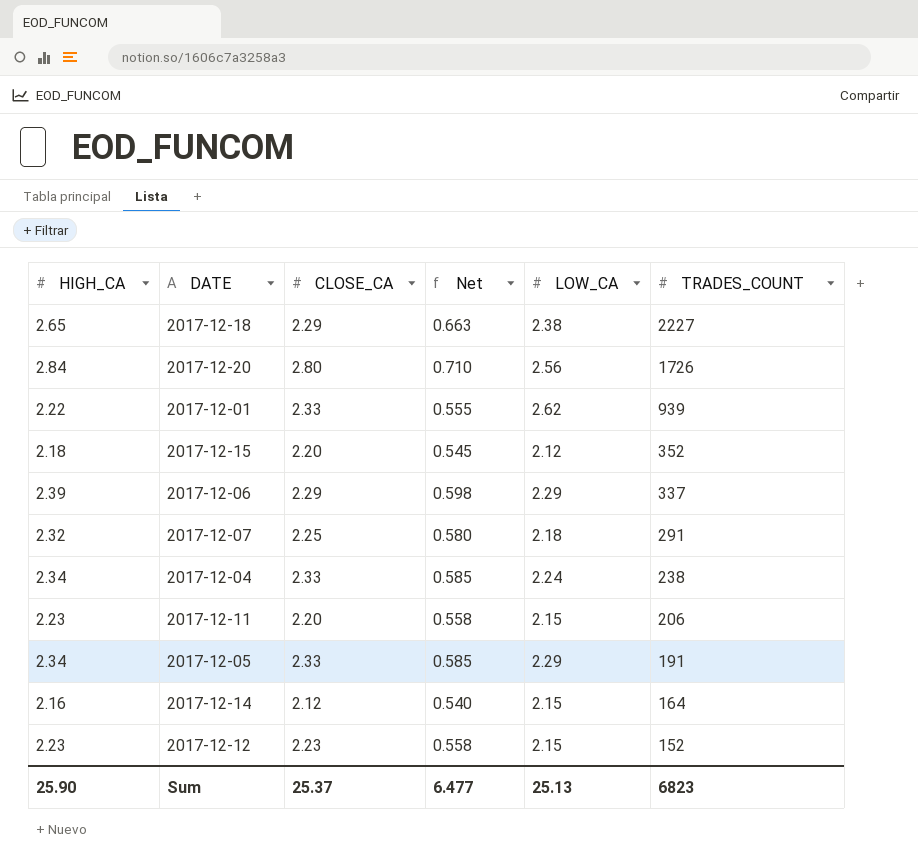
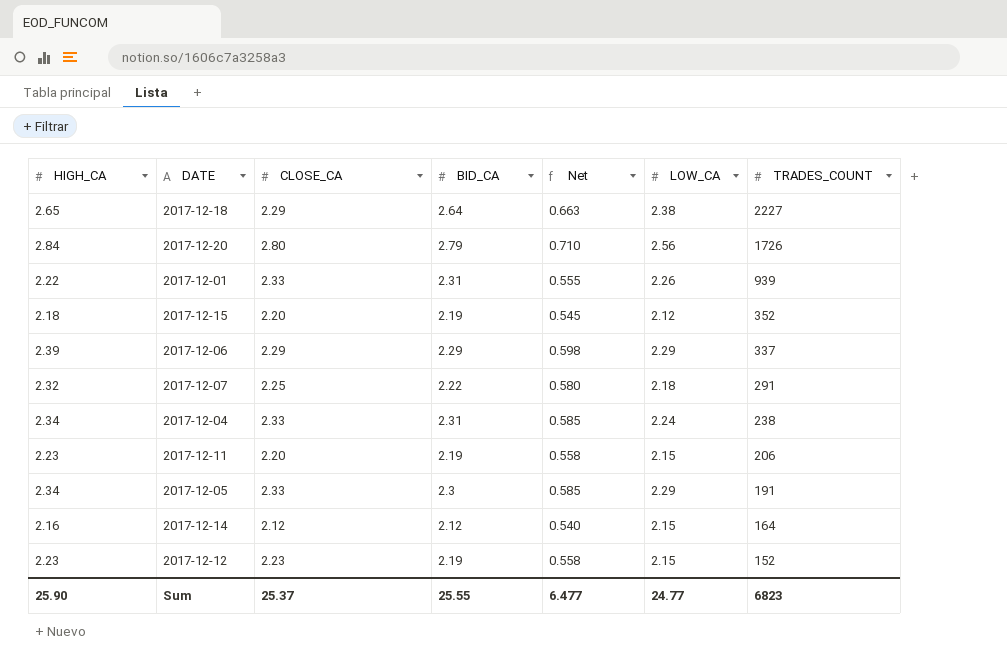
column BID_CA | position: none -> 4
2017-12-01 | LOW_CA: 2.62 -> 2.26
Sum | LOW_CA: 25.13 -> 24.77

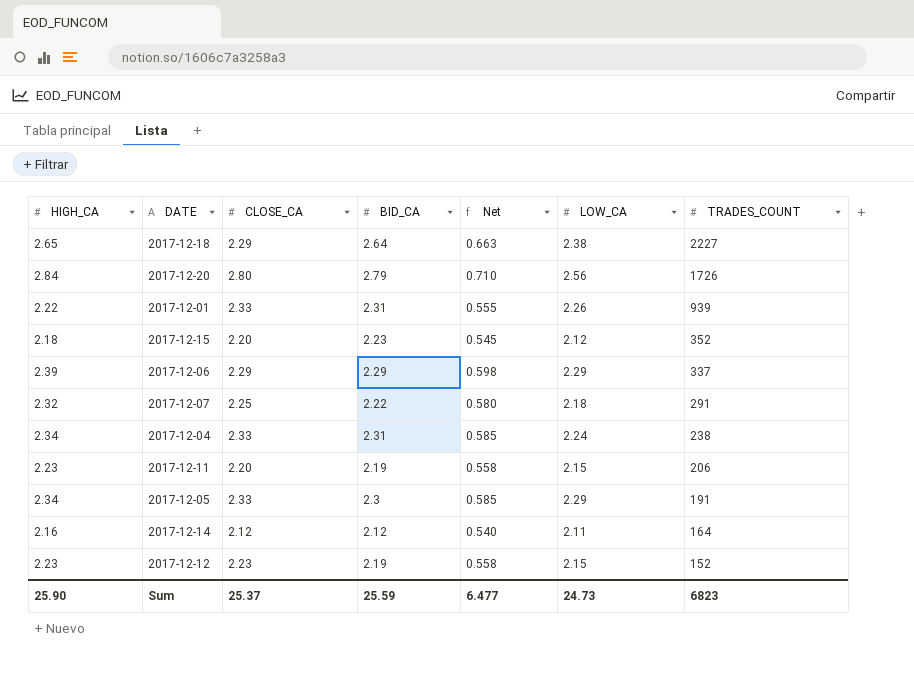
2017-12-15 | BID_CA: 2.19 -> 2.23
2017-12-14 | LOW_CA: 2.15 -> 2.11
Sum | BID_CA: 25.55 -> 25.59
Sum | LOW_CA: 24.77 -> 24.73

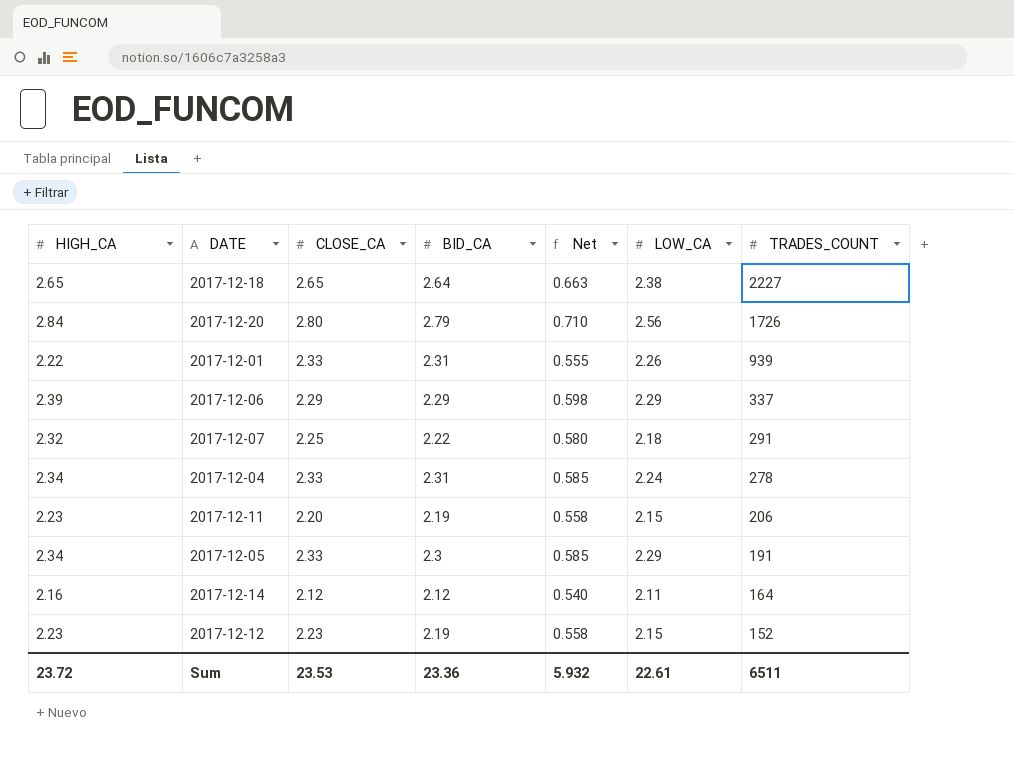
row 2017-12-15: 2.18 | 2.20 | 2.23 | 0.545 | 2.12 | 352 -> none
2017-12-18 | CLOSE_CA: 2.29 -> 2.65
2017-12-04 | TRADES_COUNT: 238 -> 278
Sum | HIGH_CA: 25.90 -> 23.72
Sum | CLOSE_CA: 25.37 -> 23.53
Sum | BID_CA: 25.59 -> 23.36
Sum | Net: 6.477 -> 5.932
Sum | LOW_CA: 24.73 -> 22.61
Sum | TRADES_COUNT: 6823 -> 6511

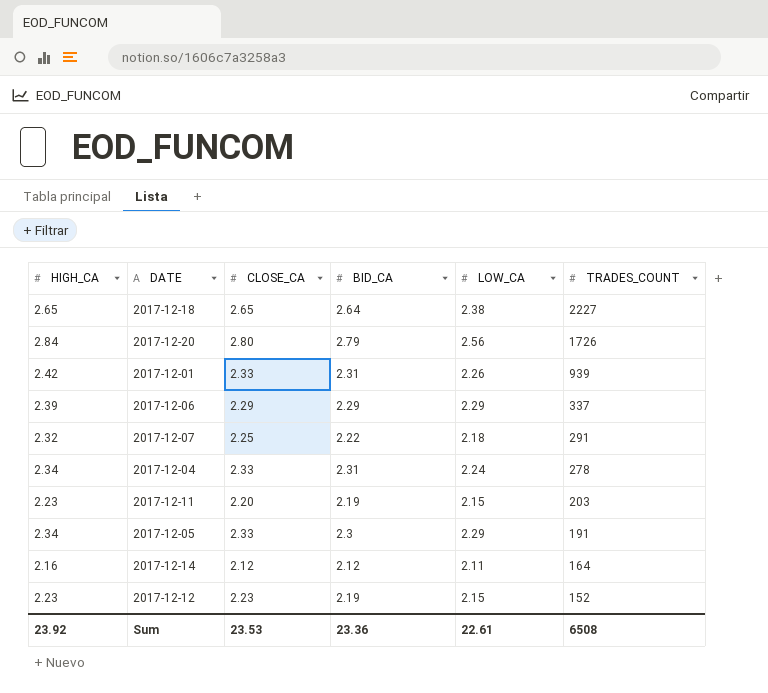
column Net | formula: [HIGH_CA] * 0.25 -> none
2017-12-01 | HIGH_CA: 2.22 -> 2.42
2017-12-11 | TRADES_COUNT: 206 -> 203
Sum | HIGH_CA: 23.72 -> 23.92
Sum | TRADES_COUNT: 6511 -> 6508

